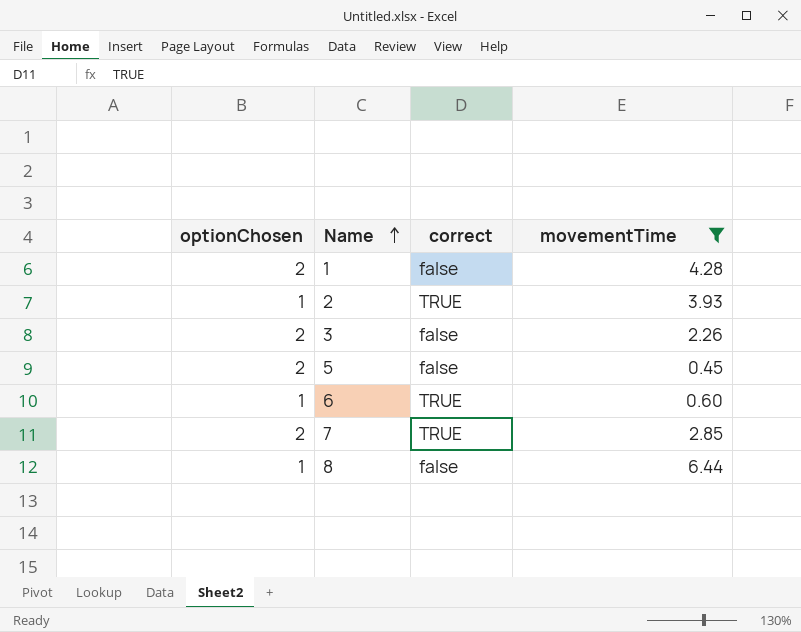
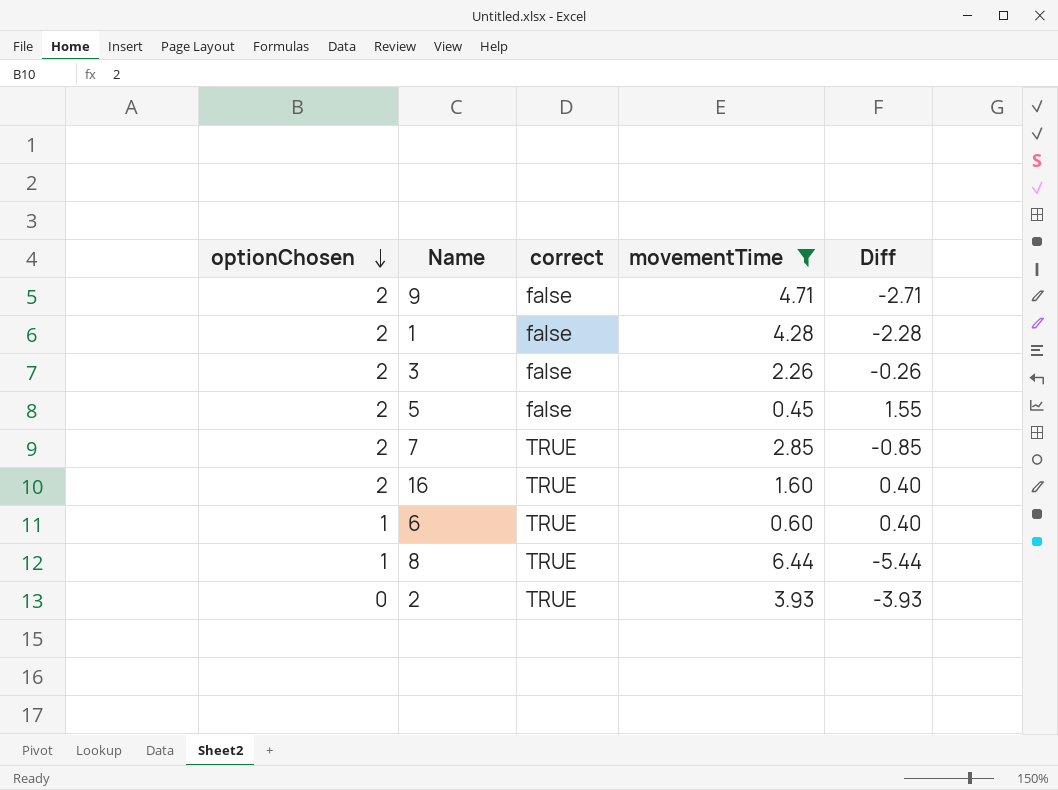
row order: Name ascending -> optionChosen descending
column Diff | formula: none -> [optionChosen] - [movementTime]
row 9: none -> 2 | false | 4.71 | -2.71
row 16: none -> 2 | TRUE | 1.60 | 0.40
8 | correct: false -> TRUE
2 | optionChosen: 1 -> 0

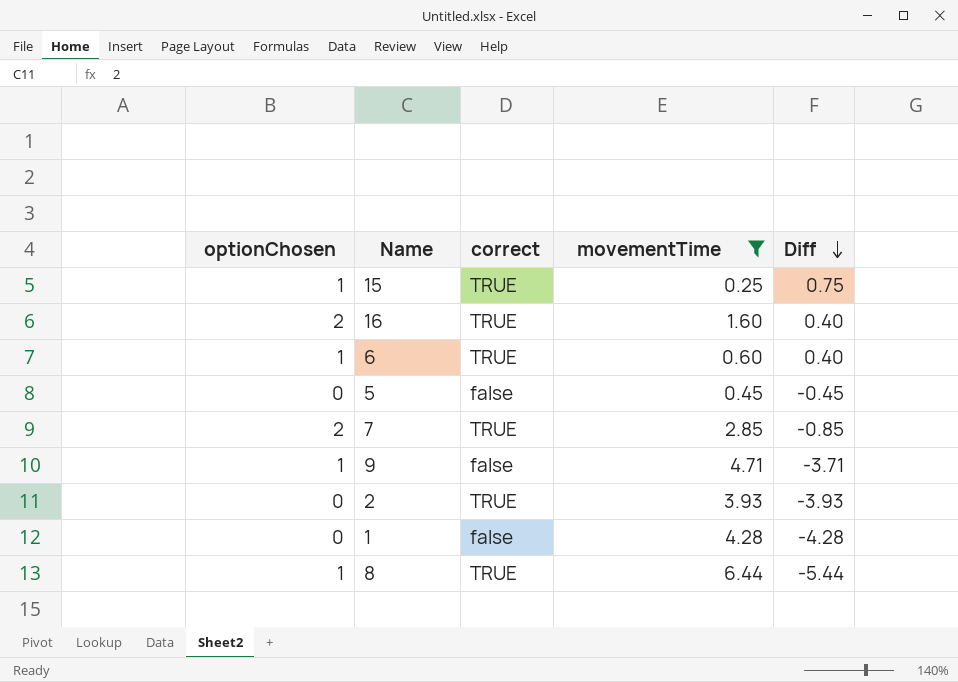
row order: optionChosen descending -> Diff descending
row 3: 2 | false | 2.26 | -0.26 -> none
row 15: none -> 1 | TRUE | 0.25 | 0.75
5 | optionChosen: 2 -> 0
5 | Diff: 1.55 -> -0.45
9 | optionChosen: 2 -> 1
9 | Diff: -2.71 -> -3.71
1 | optionChosen: 2 -> 0
1 | Diff: -2.28 -> -4.28

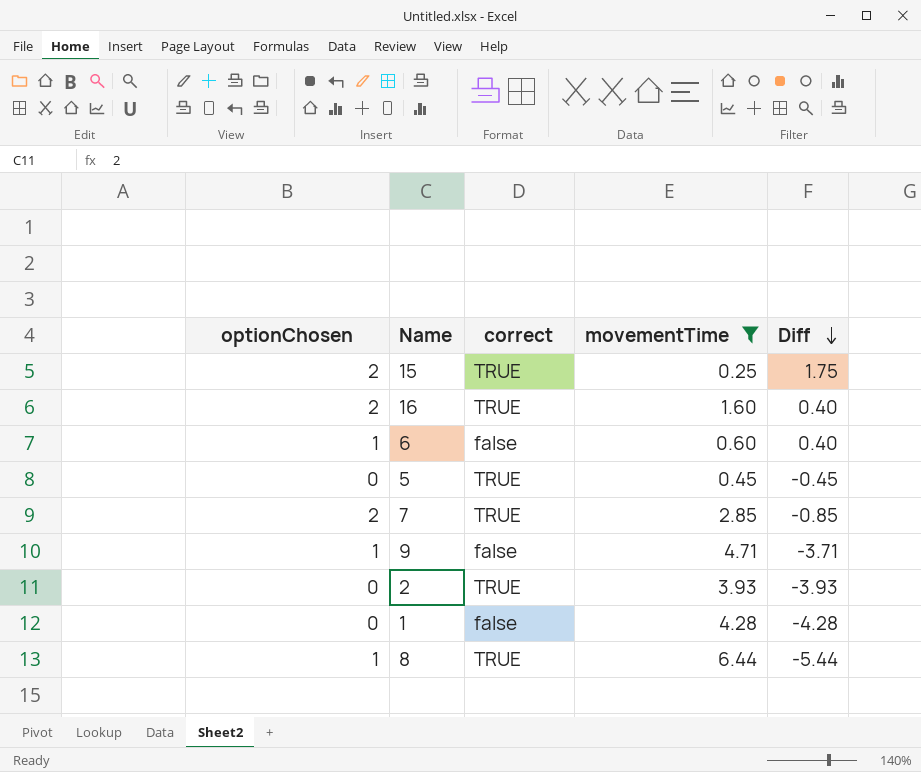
15 | optionChosen: 1 -> 2
15 | Diff: 0.75 -> 1.75
6 | correct: TRUE -> false
5 | correct: false -> TRUE

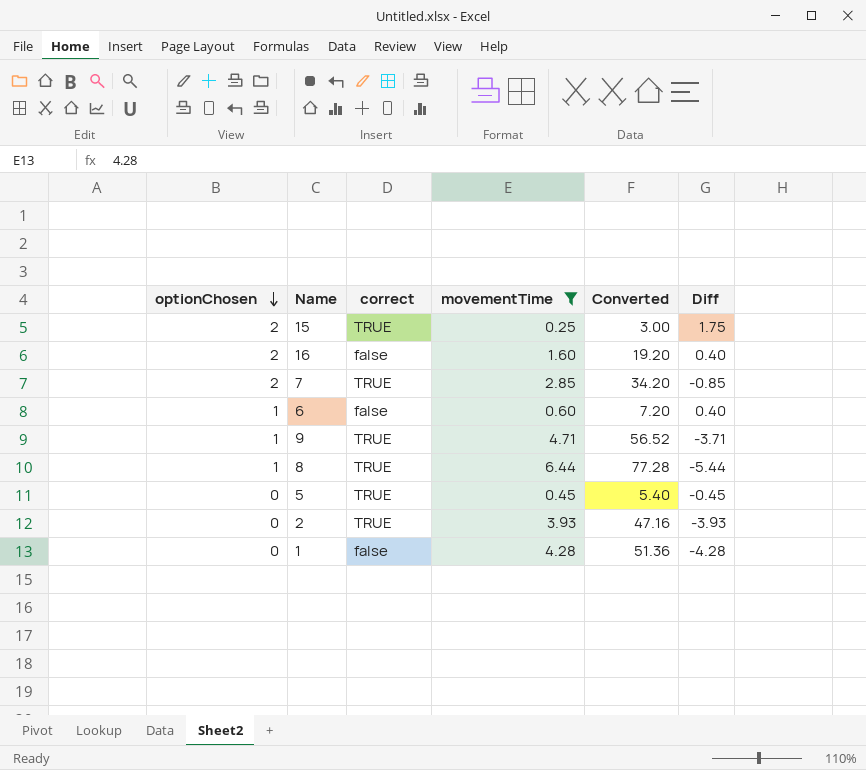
row order: Diff descending -> optionChosen descending
column Converted | formula: none -> [movementTime] * 12
16 | correct: TRUE -> false
9 | correct: false -> TRUE

